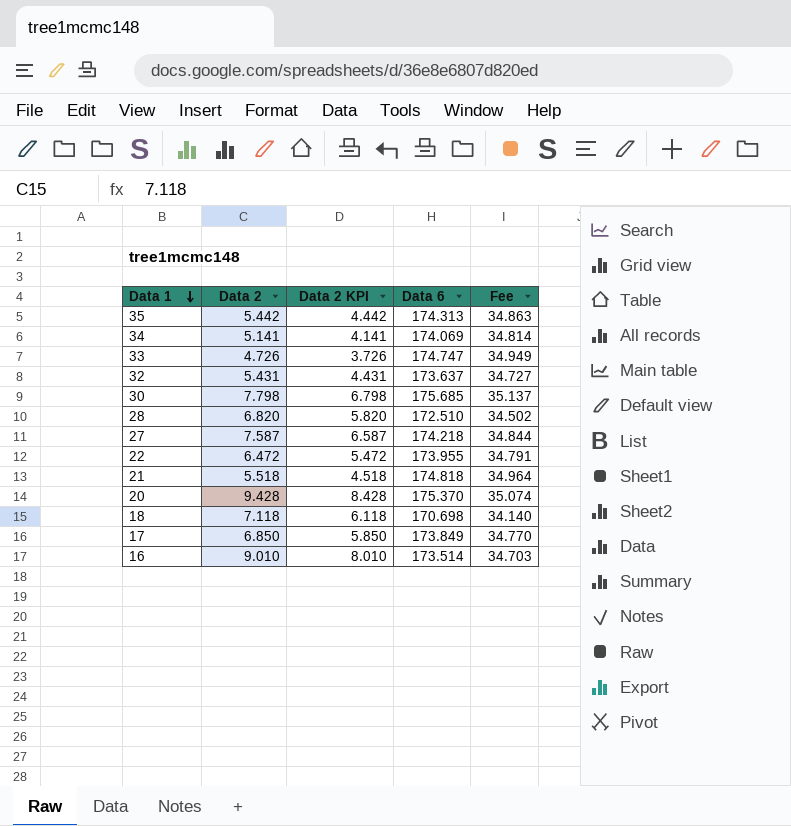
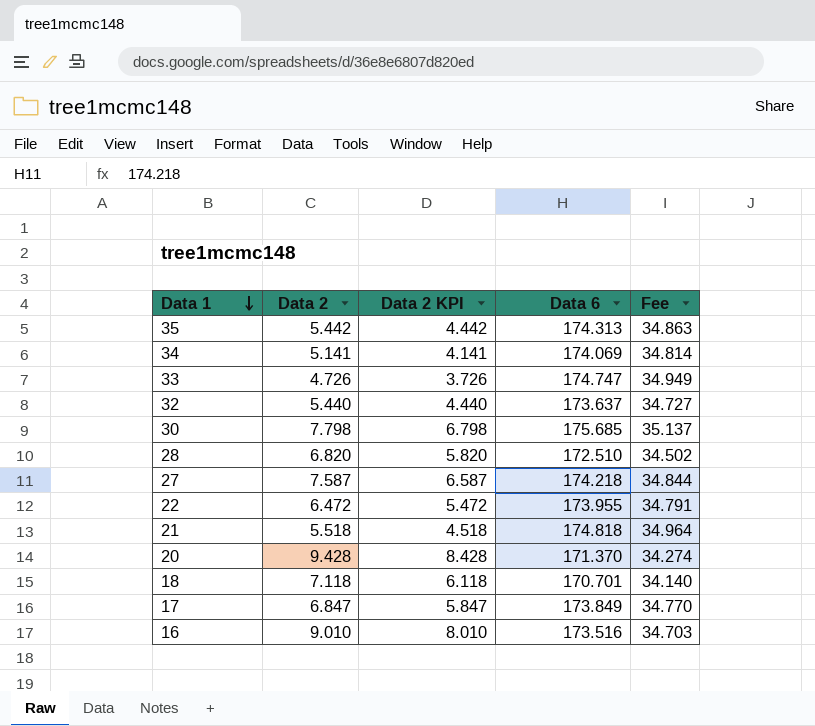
32 | Data 2: 5.431 -> 5.440
32 | Data 2 KPI: 4.431 -> 4.440
20 | Data 6: 175.370 -> 171.370
20 | Fee: 35.074 -> 34.274
18 | Data 6: 170.698 -> 170.701
17 | Data 2: 6.850 -> 6.847
17 | Data 2 KPI: 5.850 -> 5.847
16 | Data 6: 173.514 -> 173.516

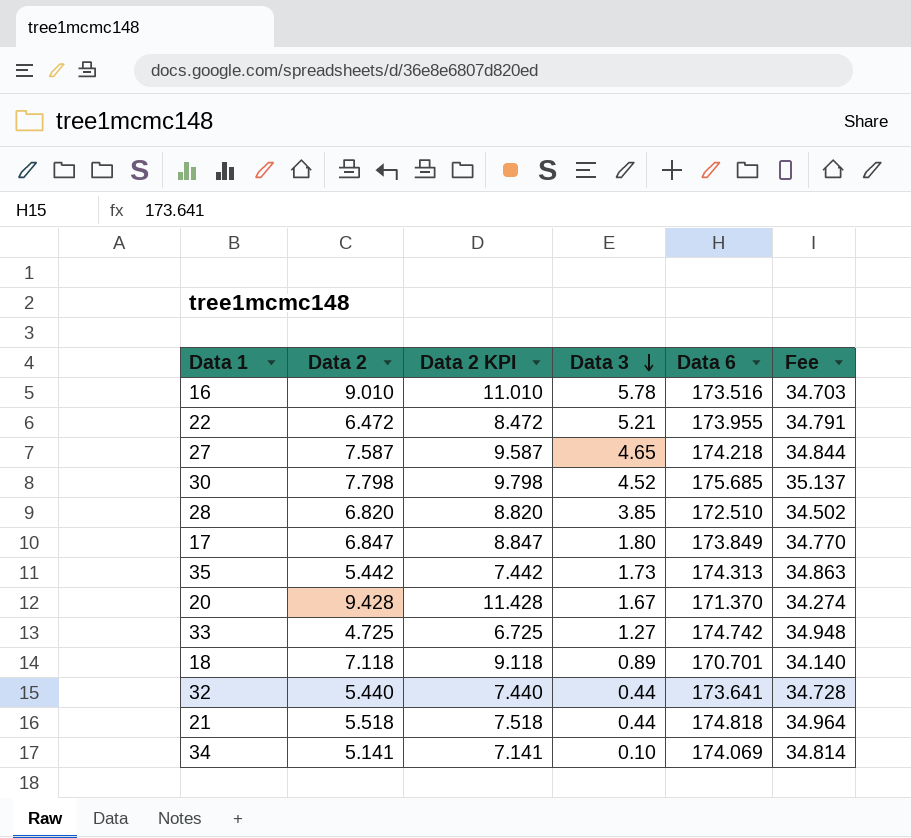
row order: Data 1 descending -> Data 3 descending
column Data 2 KPI | formula: [Data 2] - 1 -> [Data 2] + 2
column Data 3 | position: none -> 4
33 | Data 2: 4.726 -> 4.725
33 | Data 6: 174.747 -> 174.742
33 | Fee: 34.949 -> 34.948
32 | Data 6: 173.637 -> 173.641
32 | Fee: 34.727 -> 34.728

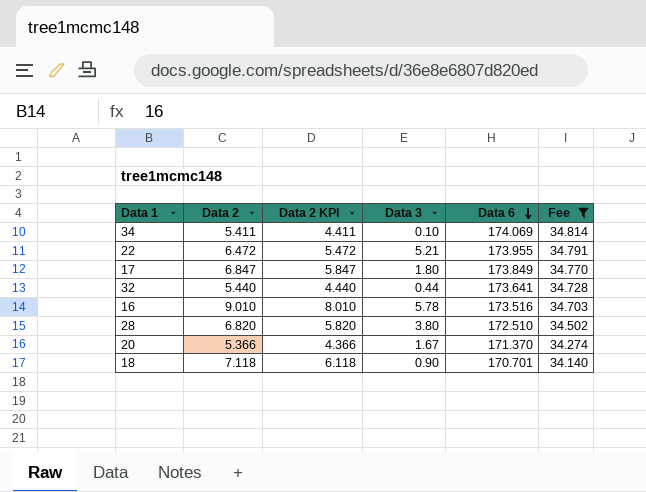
filter: none -> Fee <= 34.814
row order: Data 3 descending -> Data 6 descending
column Data 2 KPI | formula: [Data 2] + 2 -> [Data 2] - 1
34 | Data 2: 5.141 -> 5.411
28 | Data 3: 3.85 -> 3.80
20 | Data 2: 9.428 -> 5.366
18 | Data 3: 0.89 -> 0.90

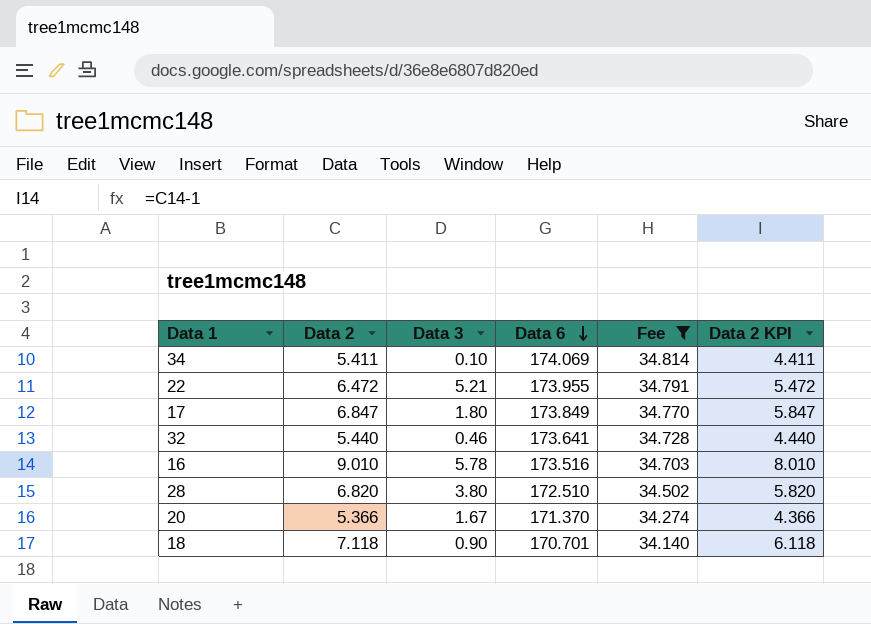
column Data 2 KPI | position: 3 -> 6
32 | Data 3: 0.44 -> 0.46

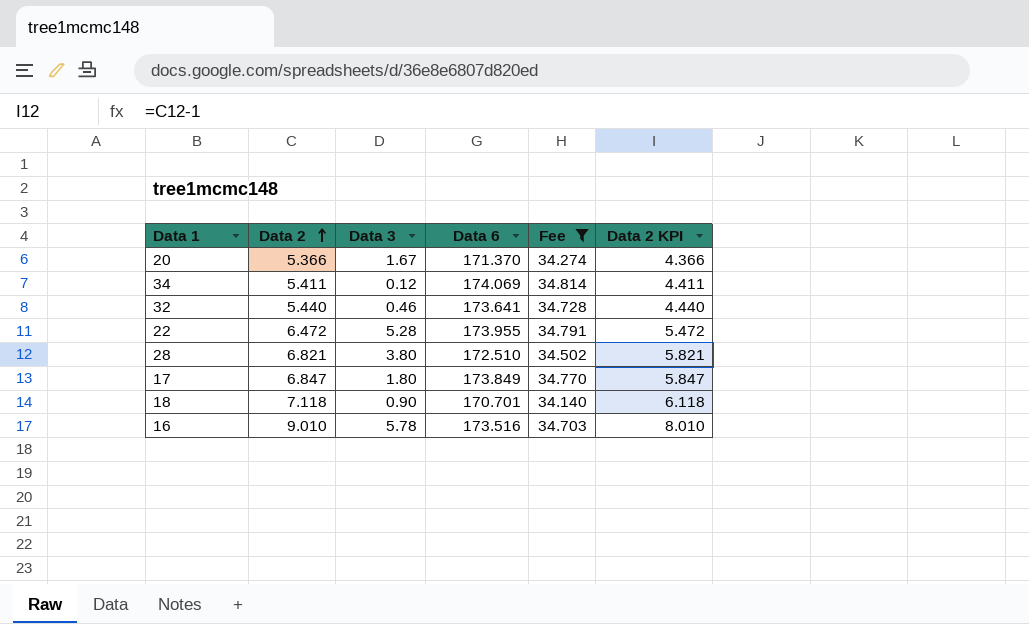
row order: Data 6 descending -> Data 2 ascending
34 | Data 3: 0.10 -> 0.12
22 | Data 3: 5.21 -> 5.28
28 | Data 2: 6.820 -> 6.821
28 | Data 2 KPI: 5.820 -> 5.821

